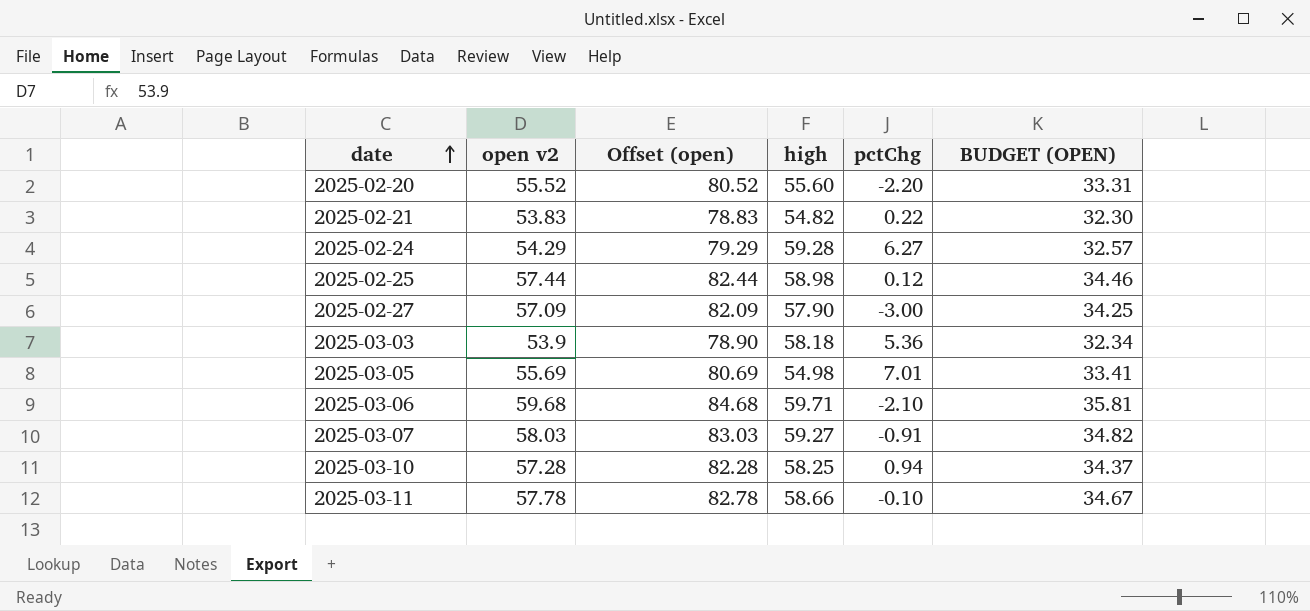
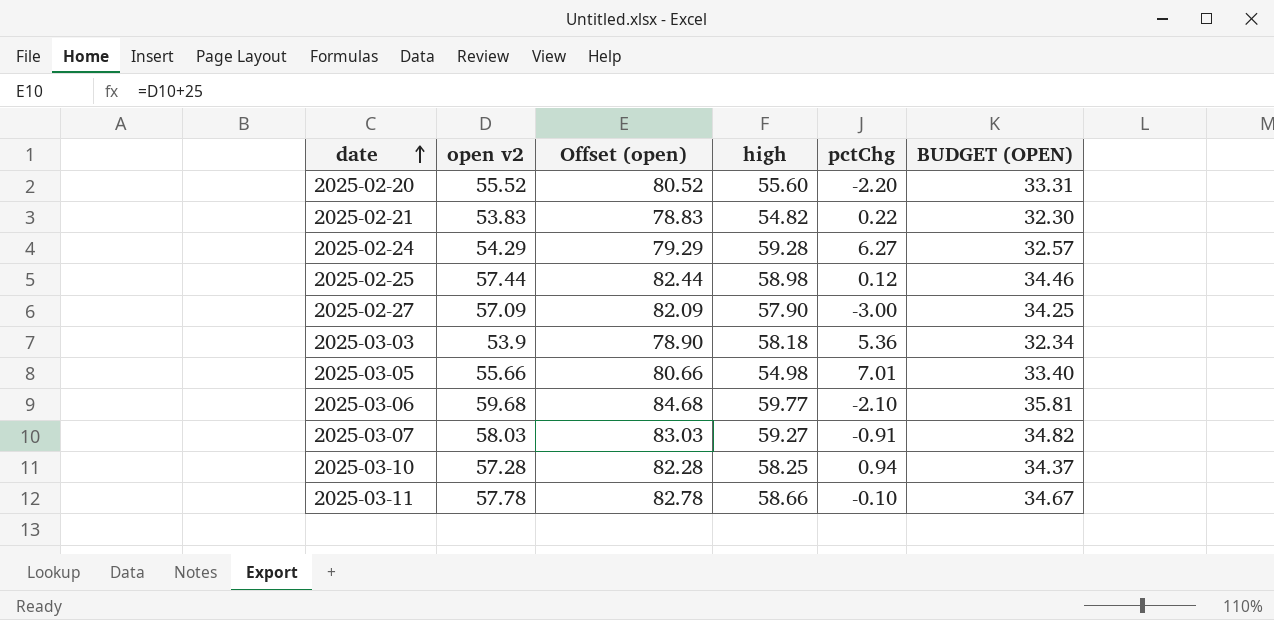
2025-03-05 | open v2: 55.69 -> 55.66
2025-03-05 | Offset (open): 80.69 -> 80.66
2025-03-05 | BUDGET (OPEN): 33.41 -> 33.40
2025-03-06 | high: 59.71 -> 59.77

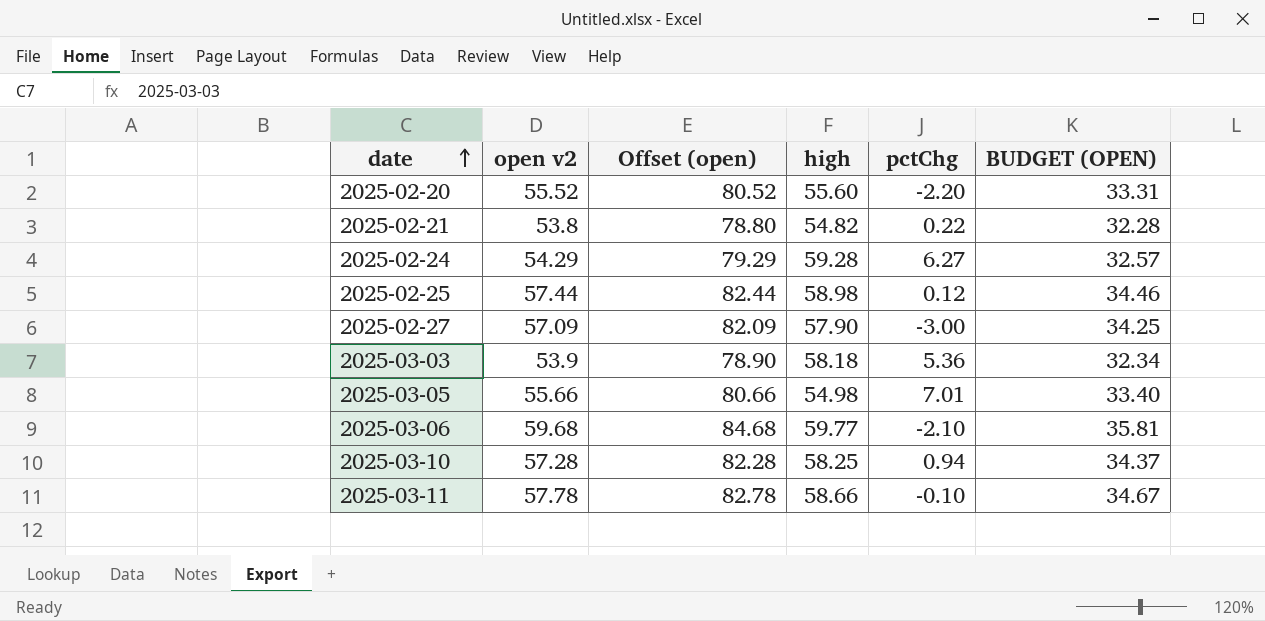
row 2025-03-07: 58.03 | 83.03 | 59.27 | -0.91 | 34.82 -> none
2025-02-21 | open v2: 53.83 -> 53.8
2025-02-21 | Offset (open): 78.83 -> 78.80
2025-02-21 | BUDGET (OPEN): 32.30 -> 32.28

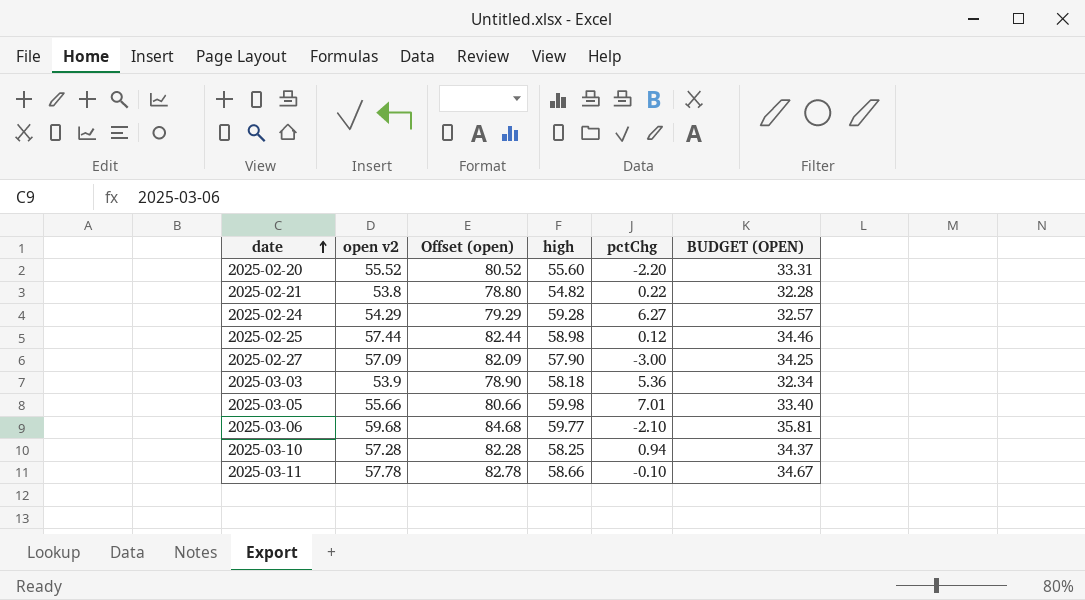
2025-03-05 | high: 54.98 -> 59.98

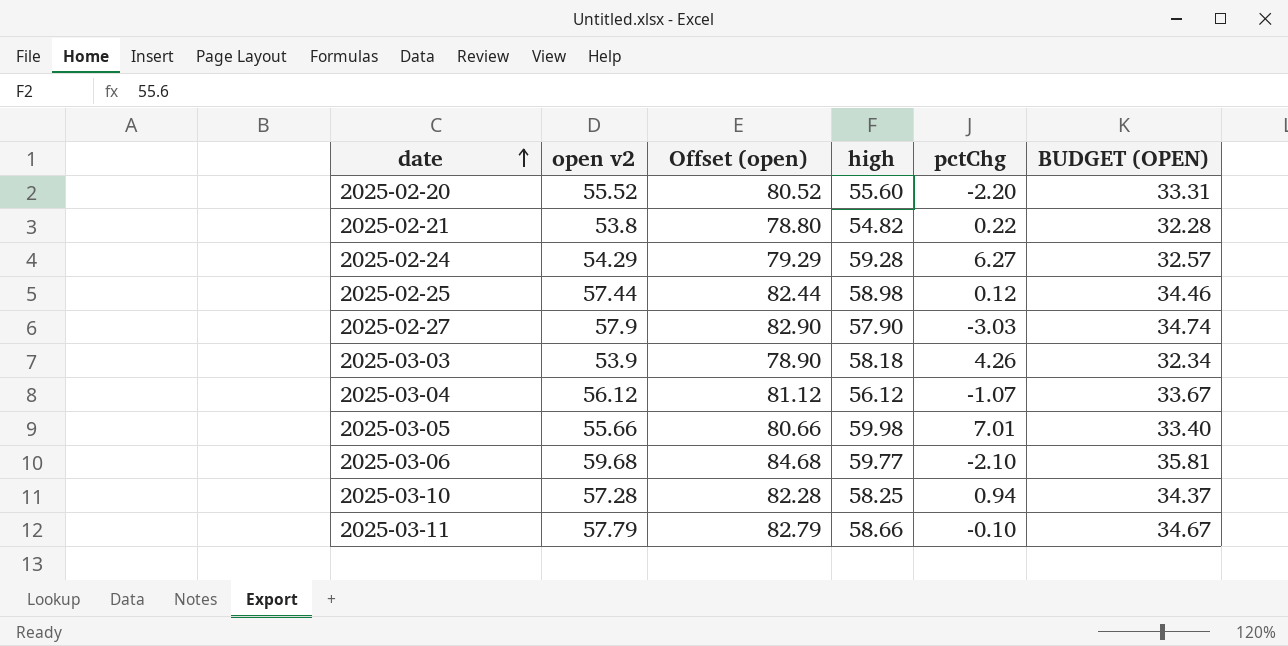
2025-02-27 | open v2: 57.09 -> 57.9
2025-02-27 | Offset (open): 82.09 -> 82.90
2025-02-27 | pctChg: -3.00 -> -3.03
2025-02-27 | BUDGET (OPEN): 34.25 -> 34.74
2025-03-03 | pctChg: 5.36 -> 4.26
row 2025-03-04: none -> 56.12 | 81.12 | 56.12 | -1.07 | 33.67
2025-03-11 | open v2: 57.78 -> 57.79
2025-03-11 | Offset (open): 82.78 -> 82.79

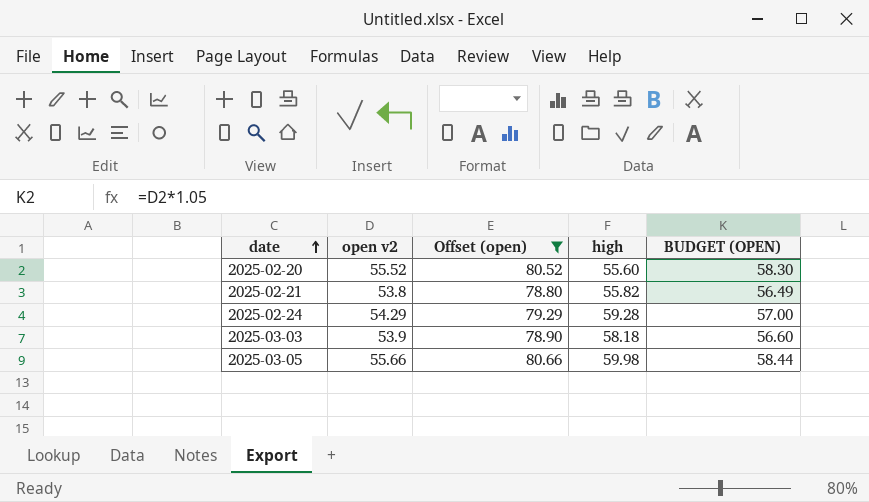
filter: none -> Offset (open) <= 80.66
column pctChg | position: 5 -> none
column BUDGET (OPEN) | formula: [open v2] * 0.6 -> [open v2] * 1.05
2025-02-21 | high: 54.82 -> 55.82

